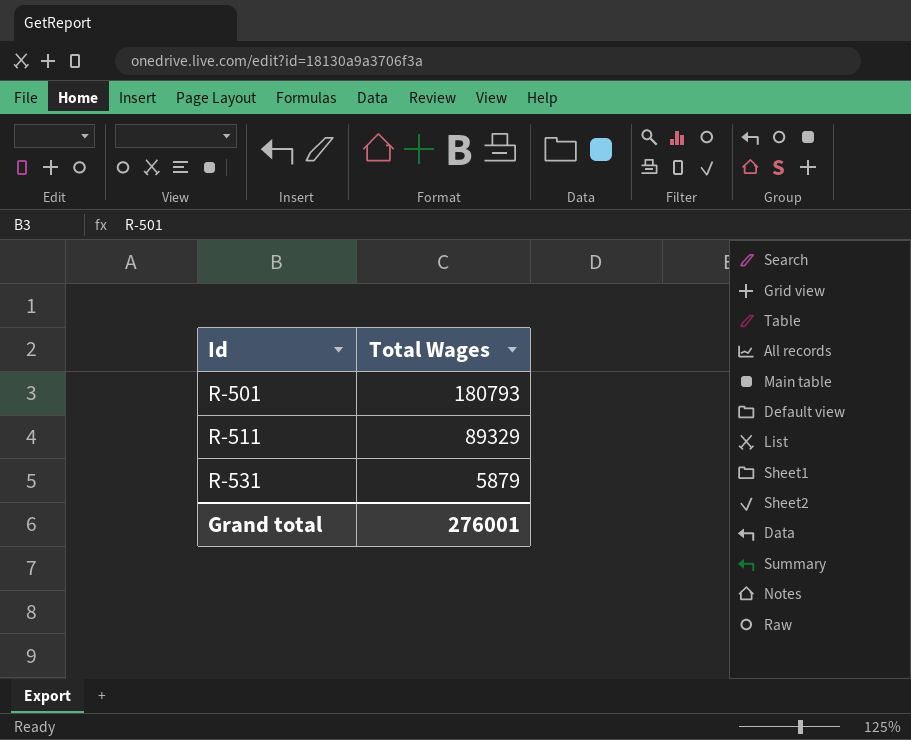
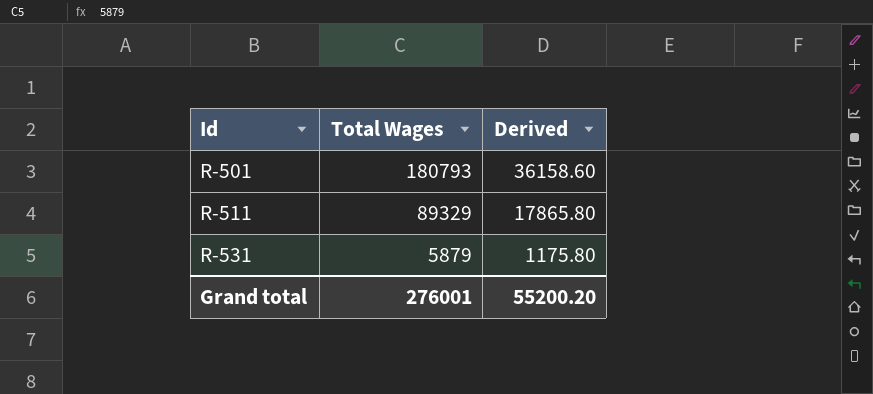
column Derived | formula: none -> [Total Wages] * 0.2

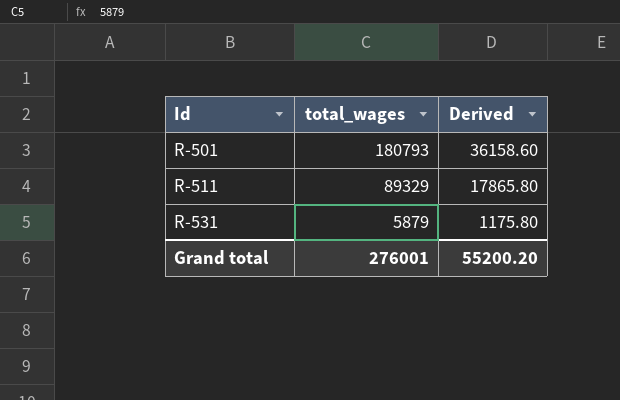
column name: Total Wages -> total_wages

